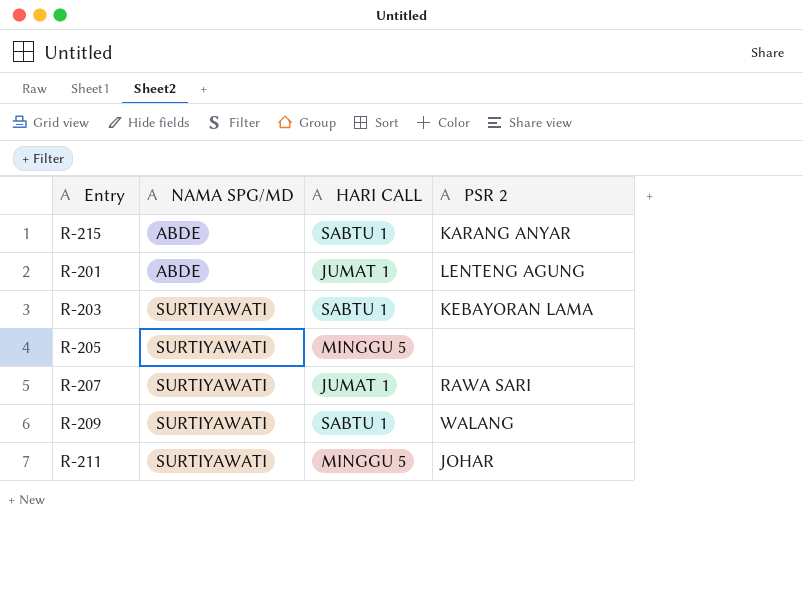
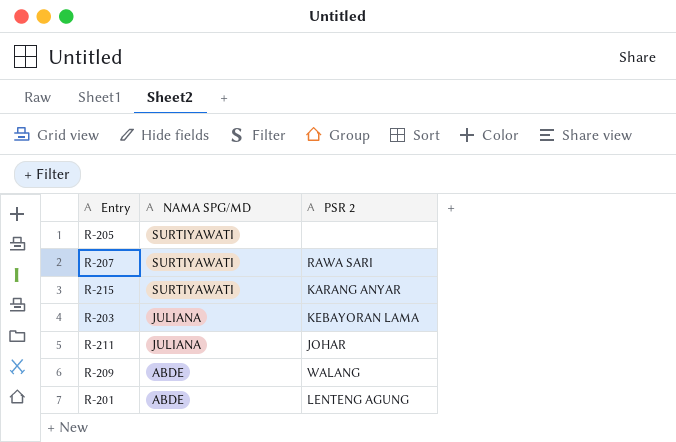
row order: NAMA SPG/MD ascending -> NAMA SPG/MD descending
column HARI CALL | position: 3 -> none
R-215 | NAMA SPG/MD: ABDE -> SURTIYAWATI
R-203 | NAMA SPG/MD: SURTIYAWATI -> JULIANA
R-211 | NAMA SPG/MD: SURTIYAWATI -> JULIANA
R-209 | NAMA SPG/MD: SURTIYAWATI -> ABDE

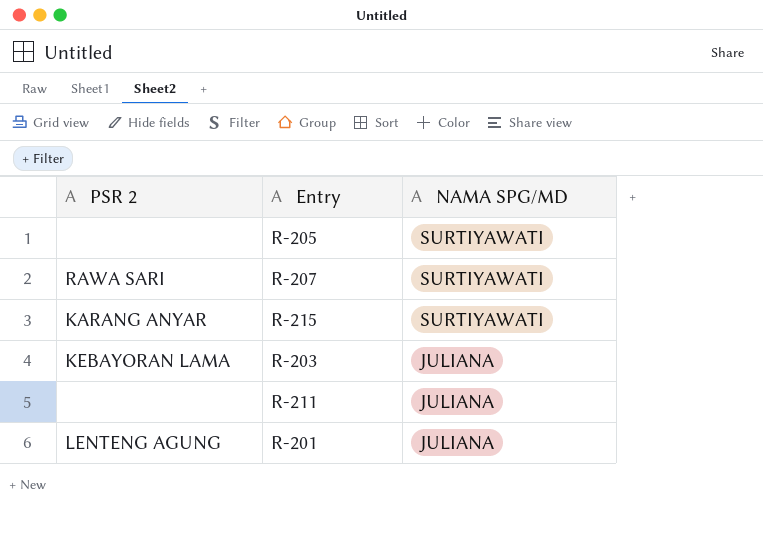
column PSR 2 | position: 3 -> 1
row R-209: ABDE | WALANG -> none
R-211 | PSR 2: JOHAR -> none
R-201 | NAMA SPG/MD: ABDE -> JULIANA

